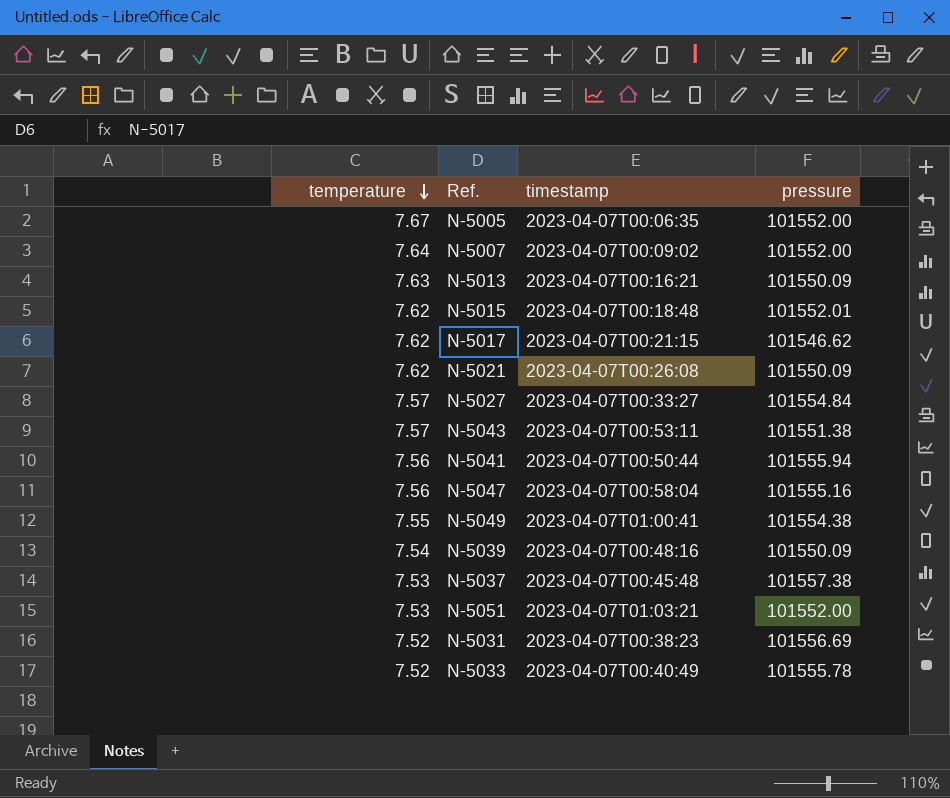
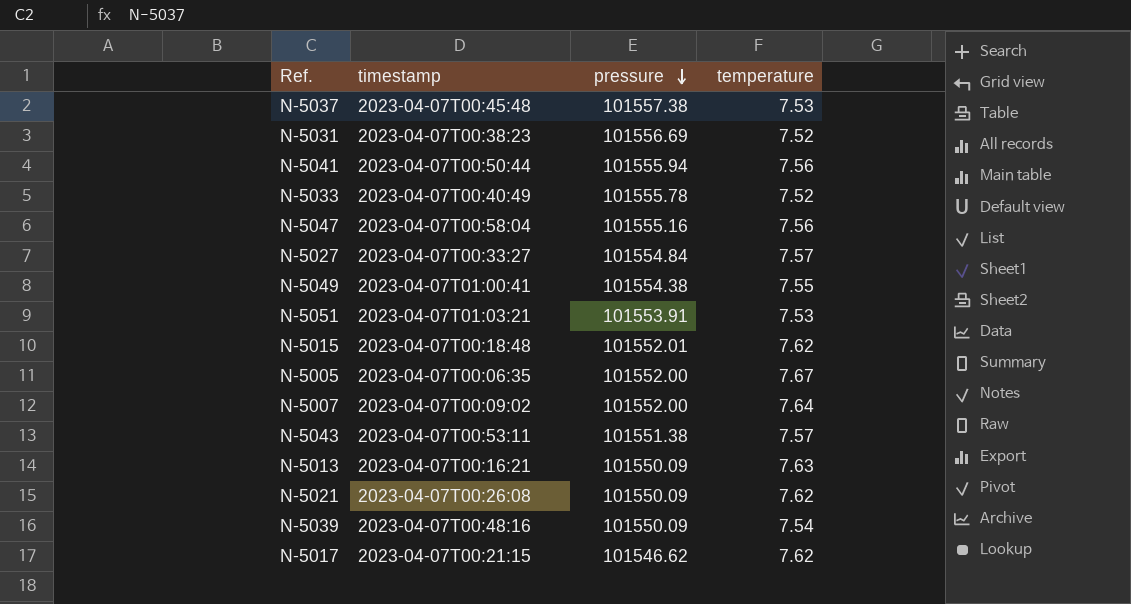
row order: temperature descending -> pressure descending
column temperature | position: 1 -> 4
N-5051 | pressure: 101552.00 -> 101553.91

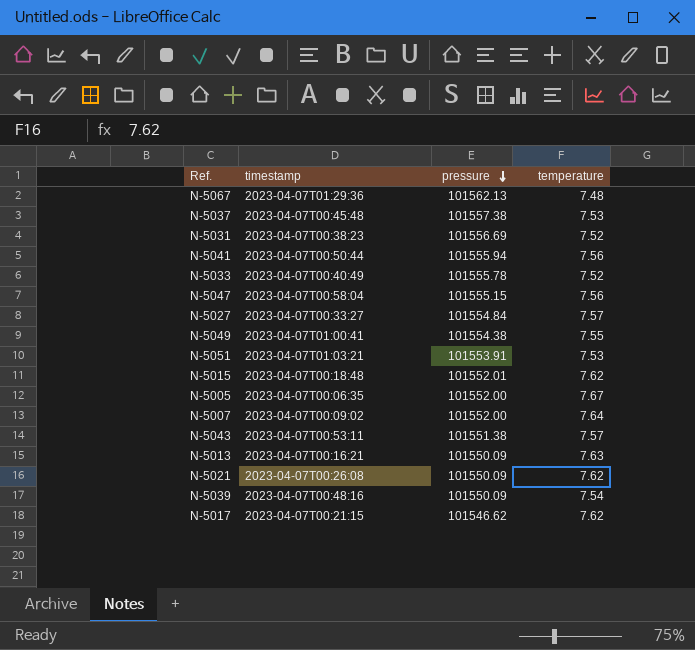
row N-5067: none -> 2023-04-07T01:29:36 | 101562.13 | 7.48
N-5047 | pressure: 101555.16 -> 101555.15

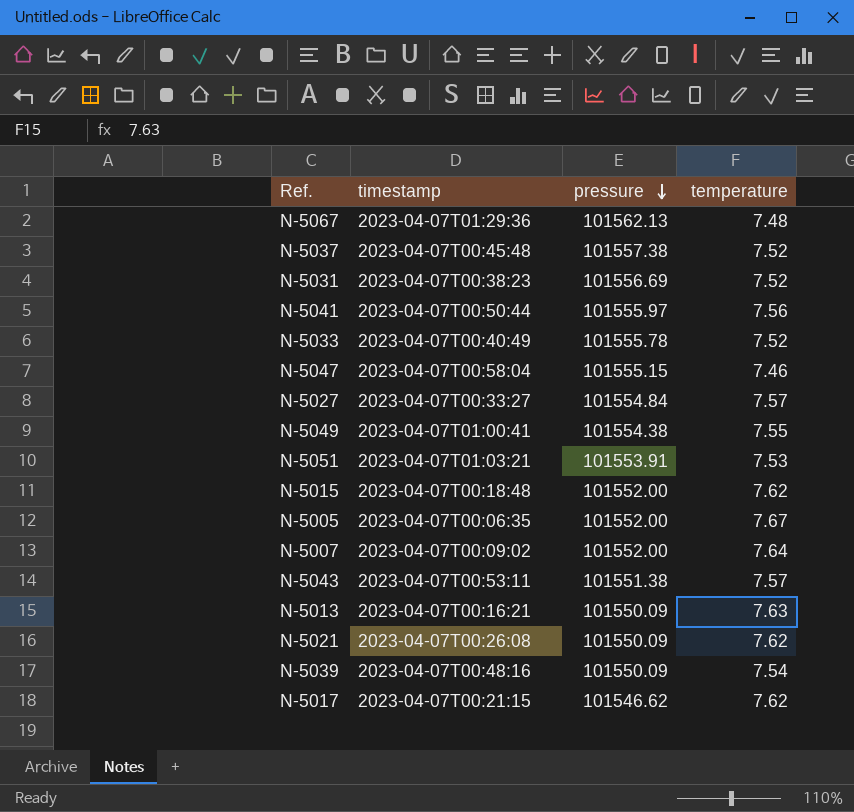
N-5037 | temperature: 7.53 -> 7.52
N-5041 | pressure: 101555.94 -> 101555.97
N-5047 | temperature: 7.56 -> 7.46
N-5015 | pressure: 101552.01 -> 101552.00

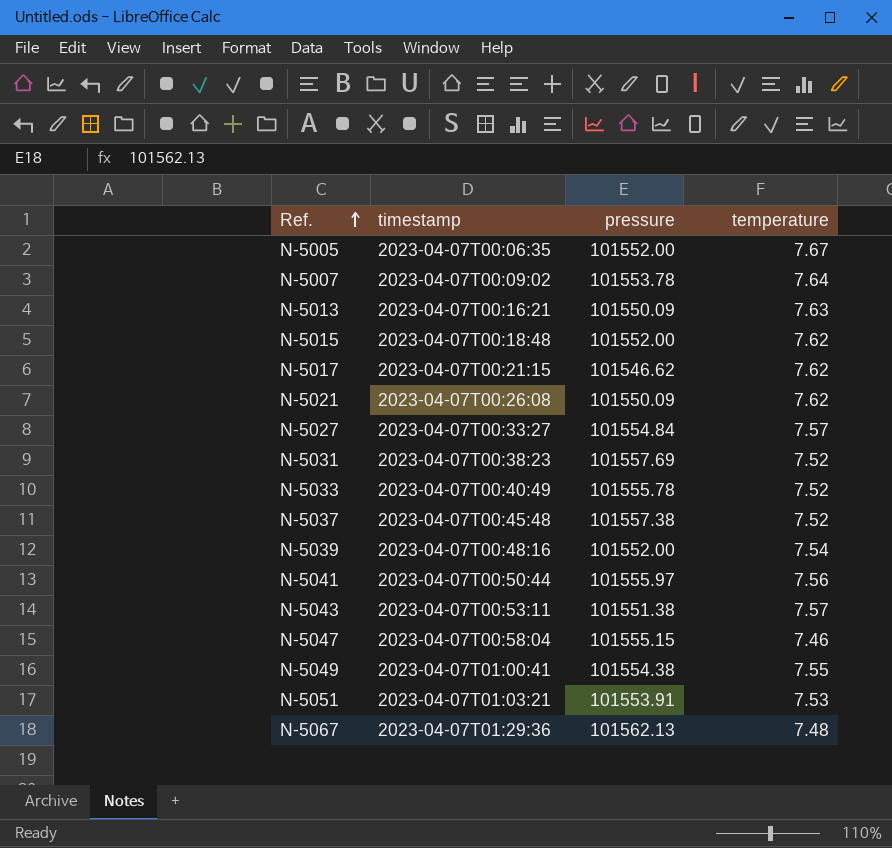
row order: pressure descending -> Ref. ascending
N-5007 | pressure: 101552.00 -> 101553.78
N-5031 | pressure: 101556.69 -> 101557.69
N-5039 | pressure: 101550.09 -> 101552.00

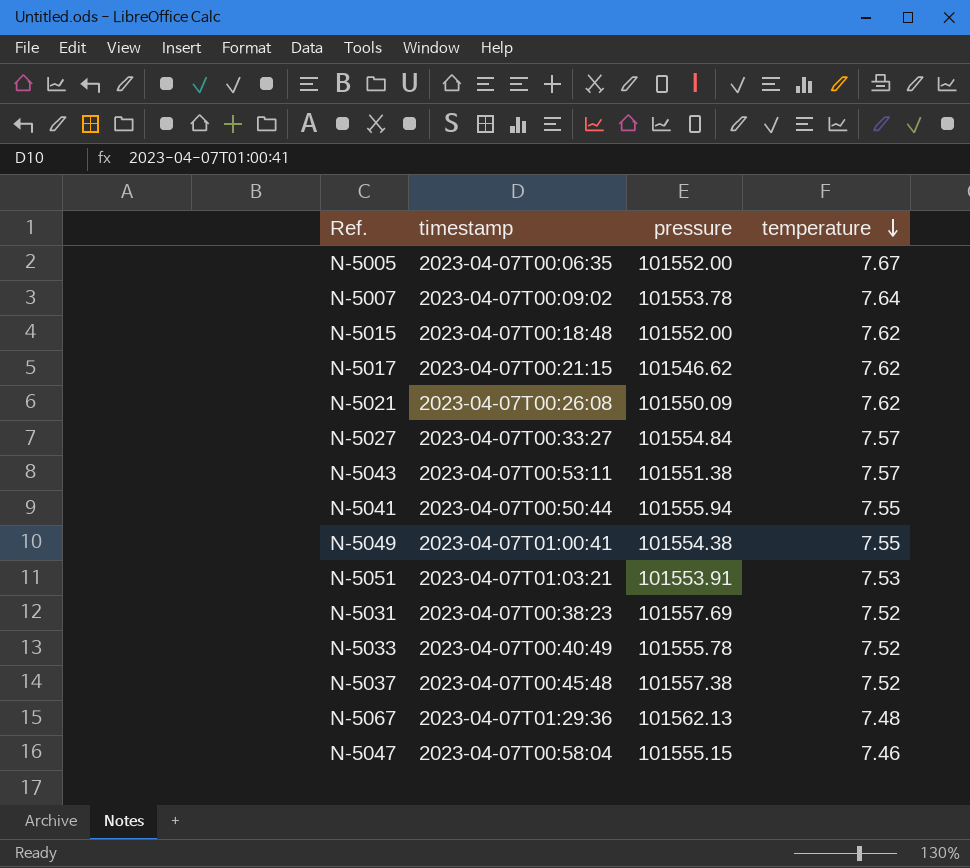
row order: Ref. ascending -> temperature descending
row N-5013: 2023-04-07T00:16:21 | 101550.09 | 7.63 -> none
row N-5039: 2023-04-07T00:48:16 | 101552.00 | 7.54 -> none
N-5041 | pressure: 101555.97 -> 101555.94
N-5041 | temperature: 7.56 -> 7.55

